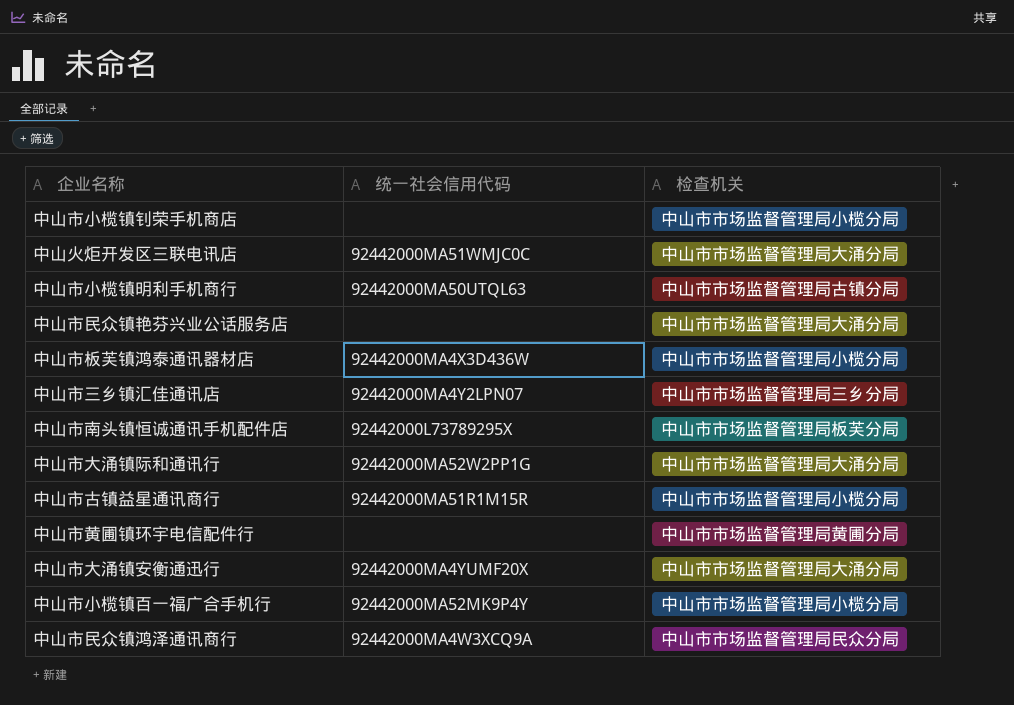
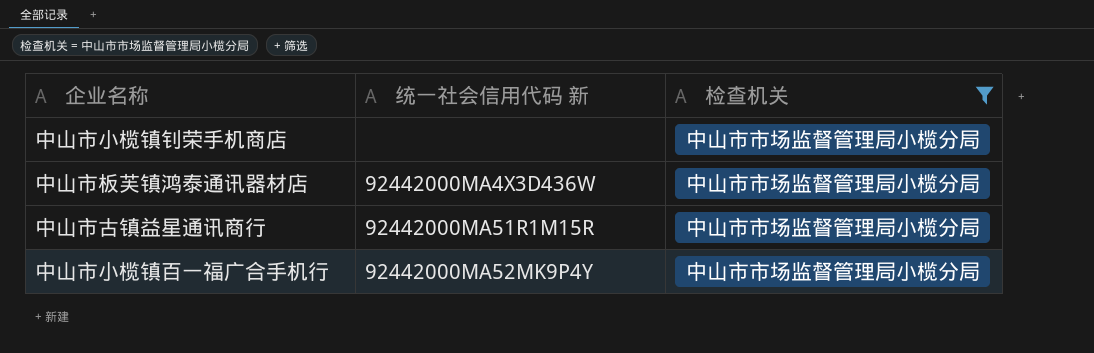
filter: none -> 检查机关 = 中山市市场监督管理局小榄分局
column name: 统一社会信用代码 -> 统一社会信用代码 新

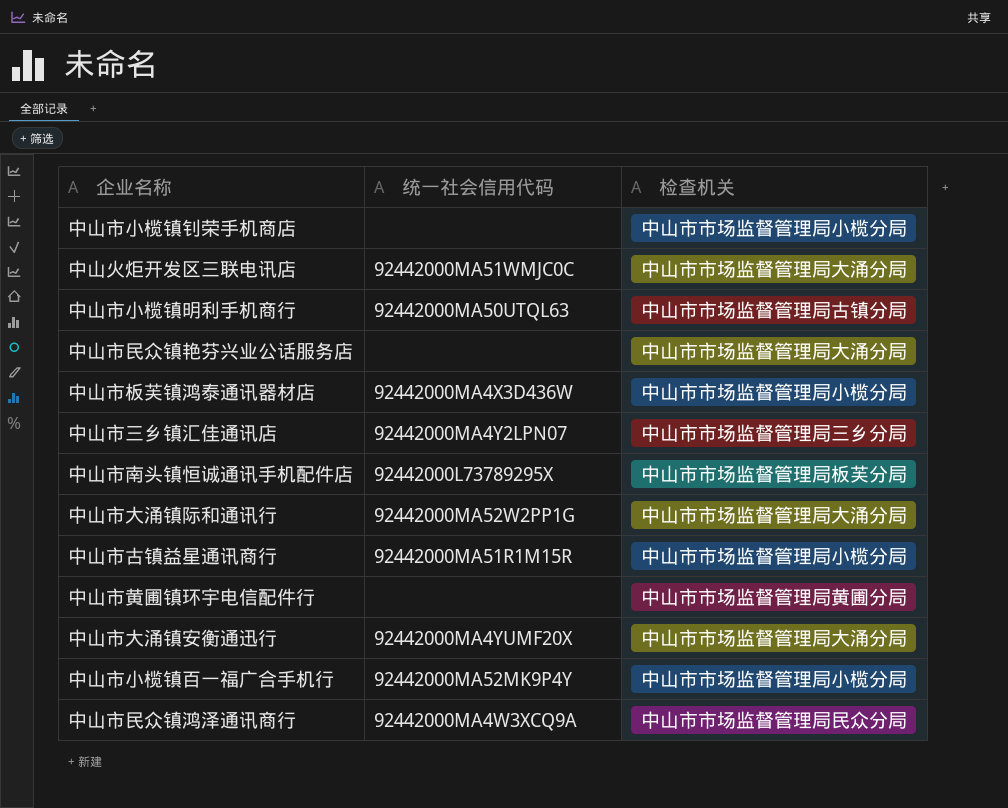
filter: 检查机关 = 中山市市场监督管理局小榄分局 -> none
column name: 统一社会信用代码 新 -> 统一社会信用代码

